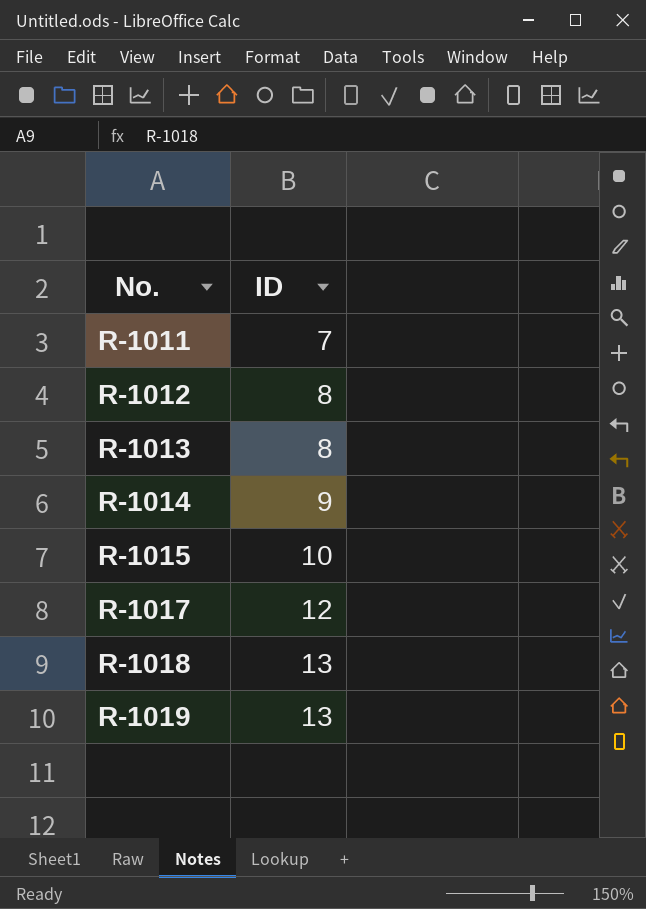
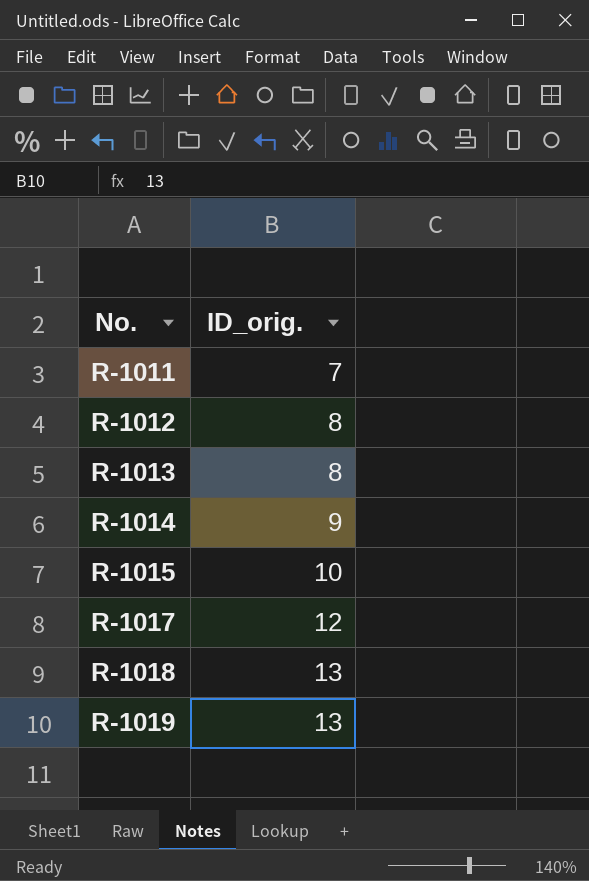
column name: ID -> ID_orig.

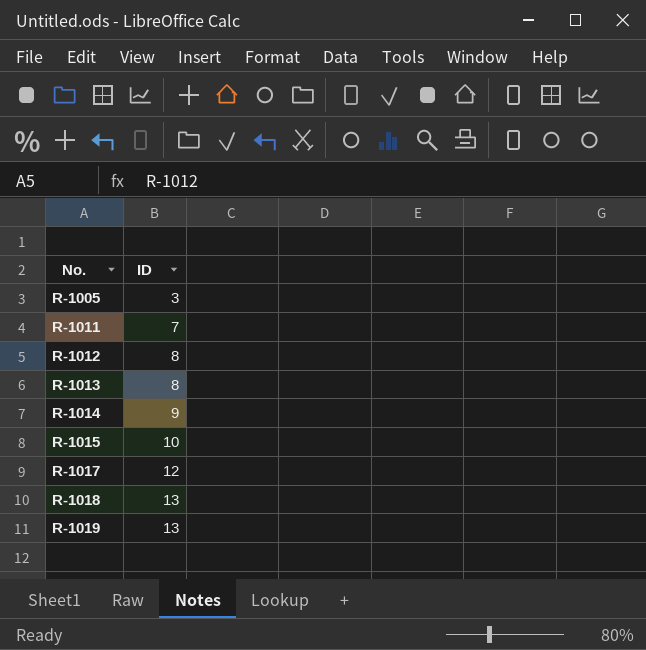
column name: ID_orig. -> ID
row R-1005: none -> 3

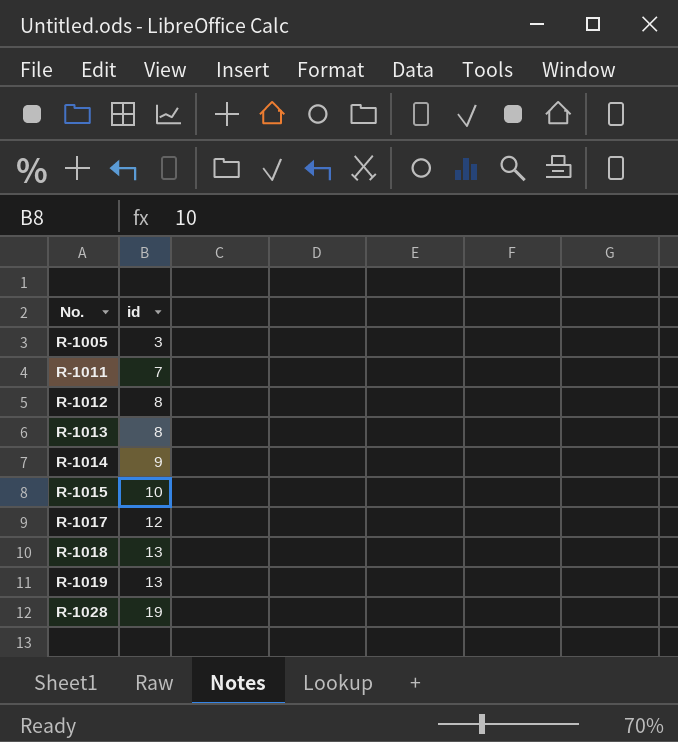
column name: ID -> id
row R-1028: none -> 19

